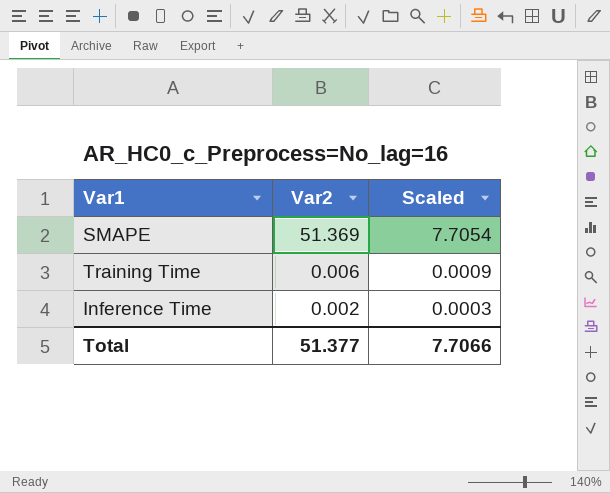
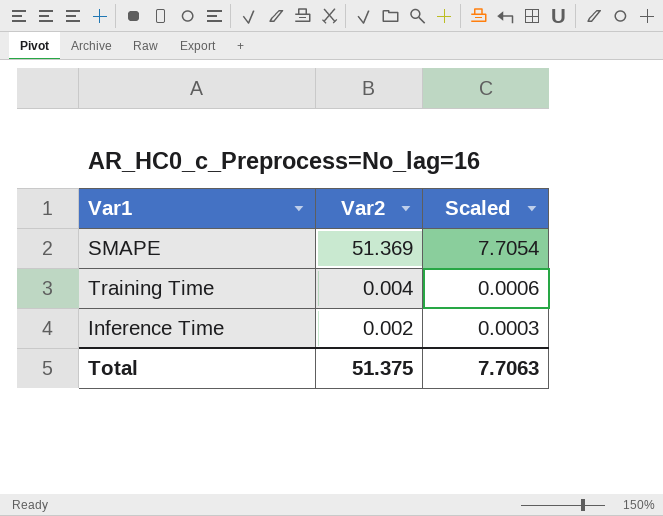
Training Time | Var2: 0.006 -> 0.004
Training Time | Scaled: 0.0009 -> 0.0006
Total | Var2: 51.377 -> 51.375
Total | Scaled: 7.7066 -> 7.7063

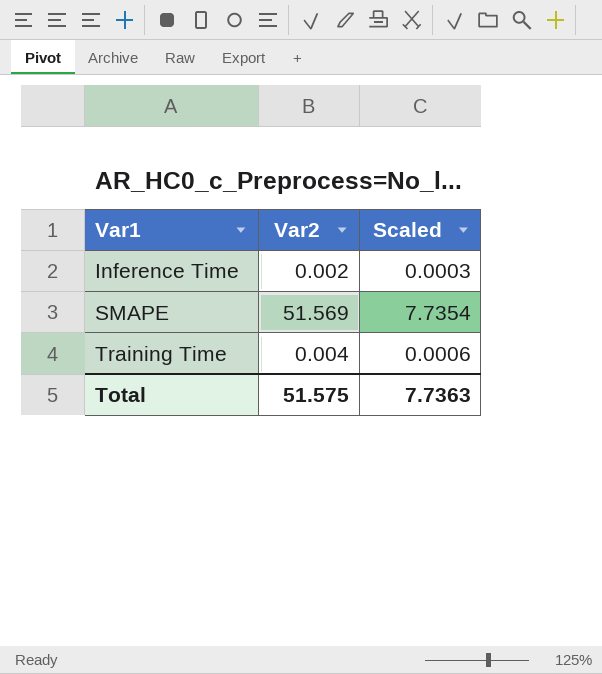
row order: Var2 descending -> Var1 ascending
SMAPE | Var2: 51.369 -> 51.569
SMAPE | Scaled: 7.7054 -> 7.7354
Total | Var2: 51.375 -> 51.575
Total | Scaled: 7.7063 -> 7.7363

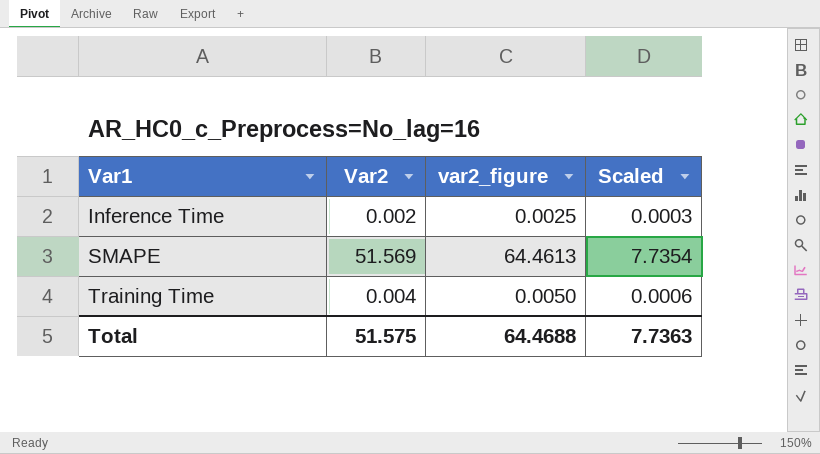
column var2_figure | formula: none -> [Var2] * 1.25

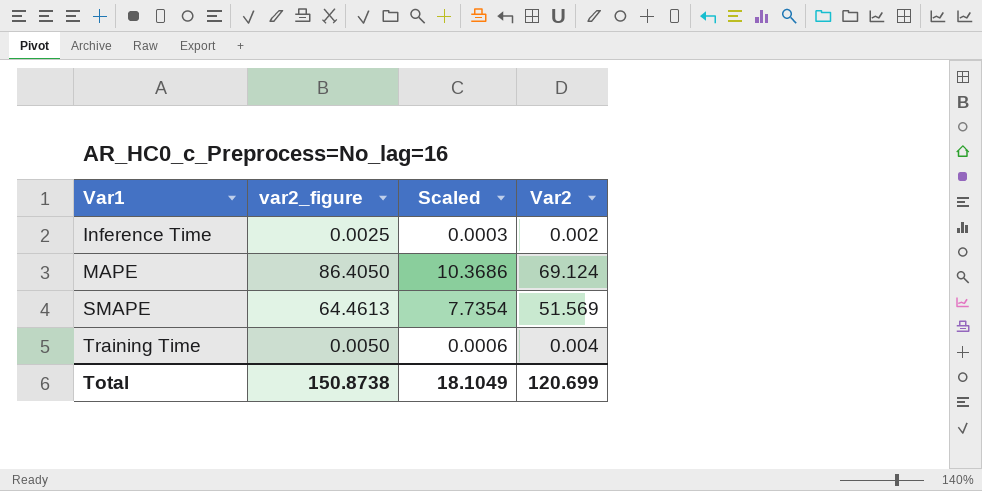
column Var2 | position: 2 -> 4
row MAPE: none -> 86.4050 | 10.3686 | 69.124
Total | var2_figure: 64.4688 -> 150.8738
Total | Scaled: 7.7363 -> 18.1049
Total | Var2: 51.575 -> 120.699

